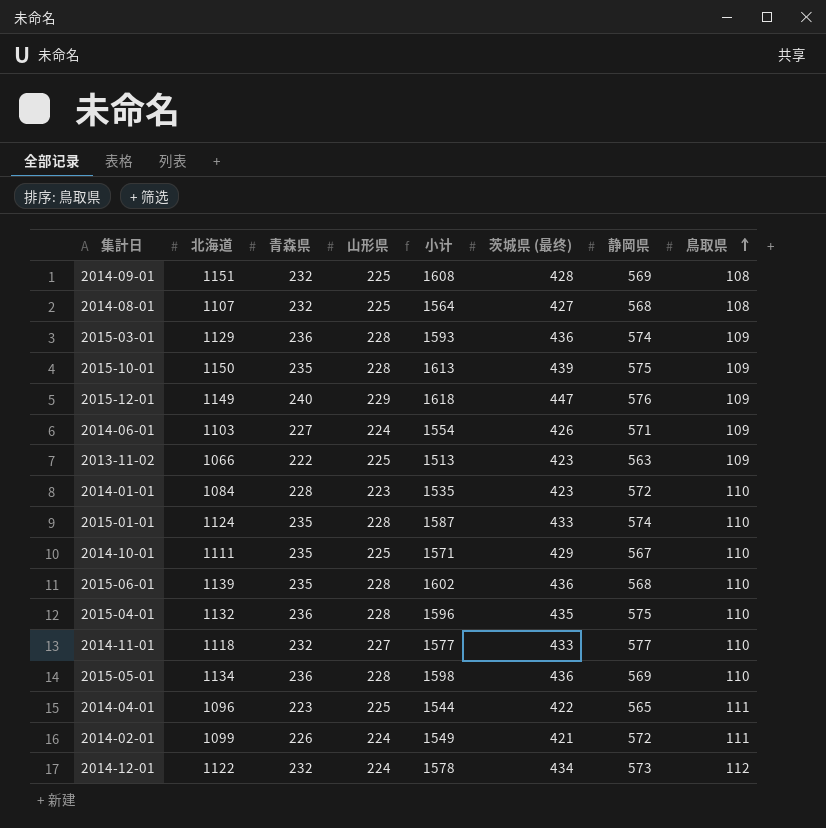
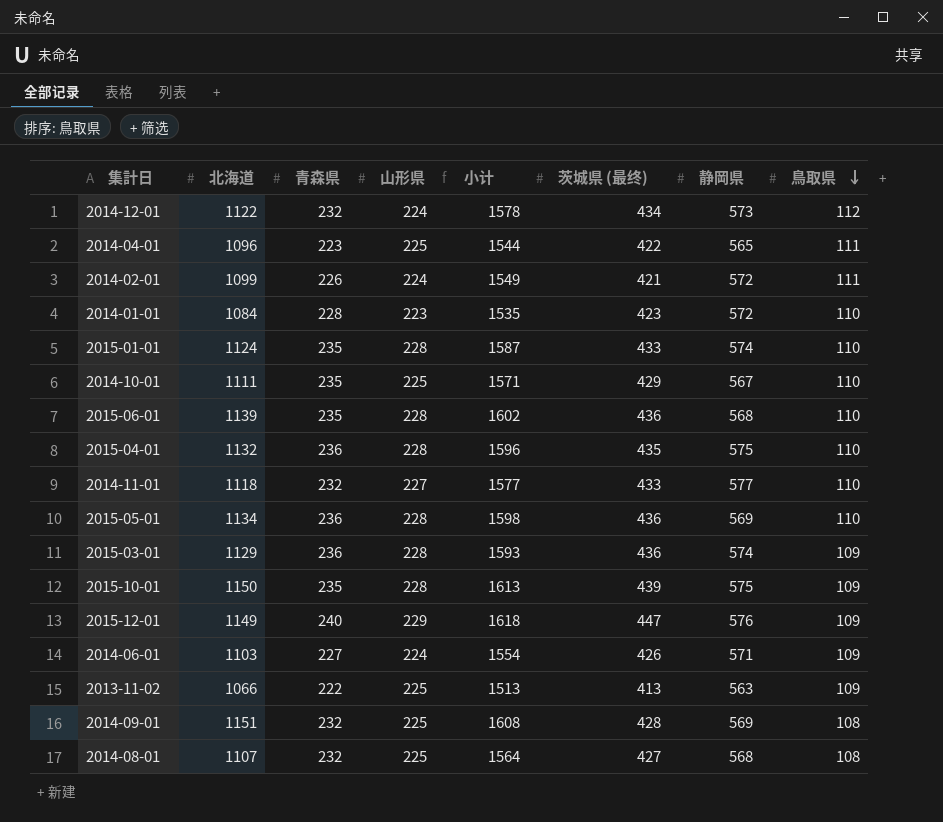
row order: 鳥取県 ascending -> 鳥取県 descending
2013-11-02 | 茨城県 (最终): 423 -> 413

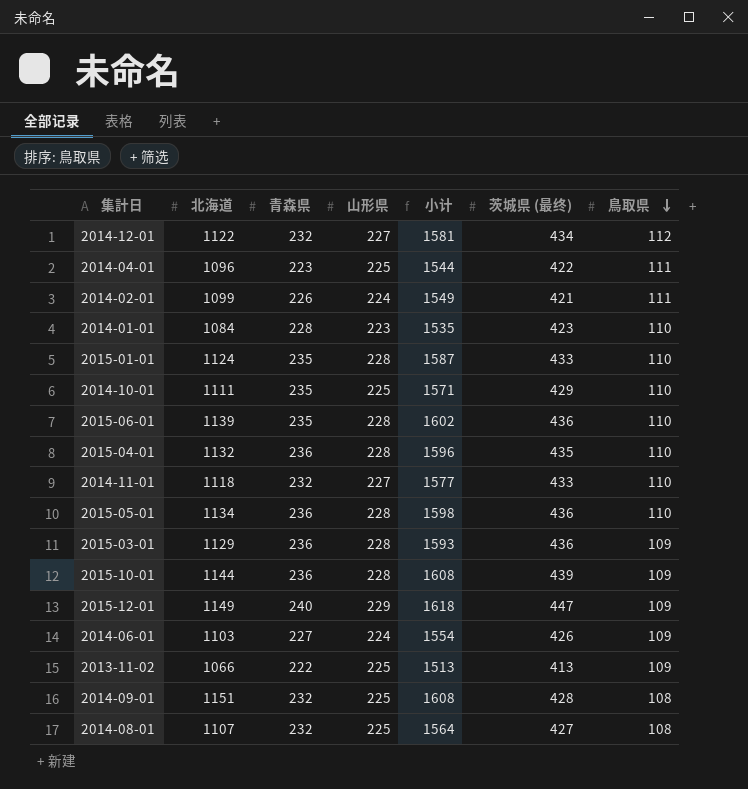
column 静岡県 | position: 7 -> none
2014-12-01 | 山形県: 224 -> 227
2014-12-01 | 小计: 1578 -> 1581
2015-10-01 | 北海道: 1150 -> 1144
2015-10-01 | 青森県: 235 -> 236
2015-10-01 | 小计: 1613 -> 1608

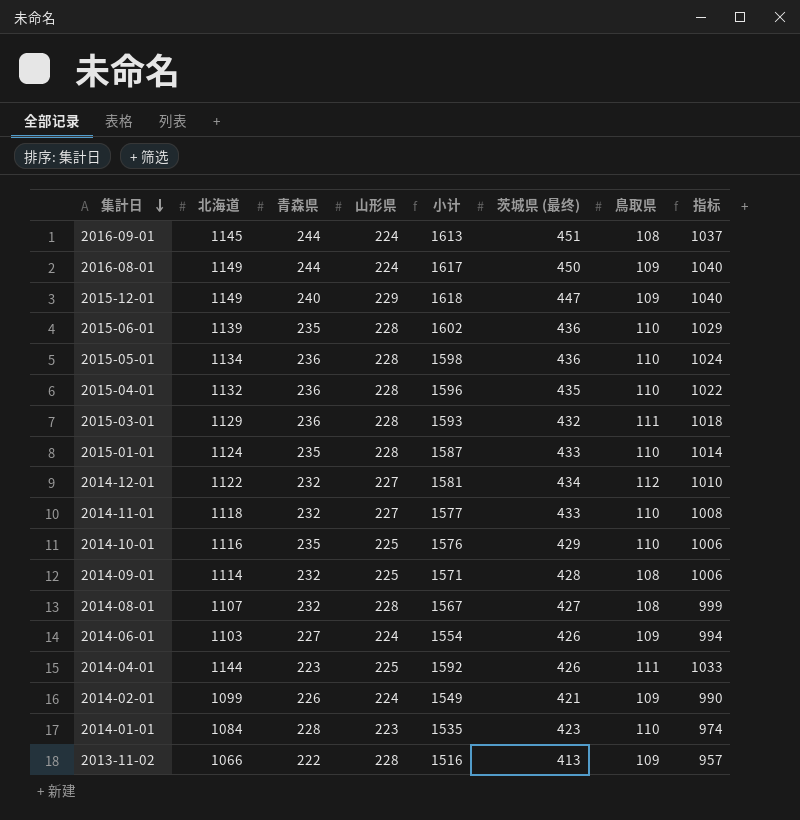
row order: 鳥取県 descending -> 集計日 descending
column 指标 | formula: none -> [北海道] - [鳥取県]
row 2015-10-01: 1144 | 236 | 228 | 1608 | 439 | 109 -> none
row 2016-09-01: none -> 1145 | 244 | 224 | 1613 | 451 | 108 | 1037
row 2016-08-01: none -> 1149 | 244 | 224 | 1617 | 450 | 109 | 1040
2015-03-01 | 茨城県 (最终): 436 -> 432
2015-03-01 | 鳥取県: 109 -> 111
2014-10-01 | 北海道: 1111 -> 1116
2014-10-01 | 小计: 1571 -> 1576
2014-09-01 | 北海道: 1151 -> 1114
2014-09-01 | 小计: 1608 -> 1571
2014-08-01 | 山形県: 225 -> 228
2014-08-01 | 小计: 1564 -> 1567
2014-04-01 | 北海道: 1096 -> 1144
2014-04-01 | 小计: 1544 -> 1592
2014-04-01 | 茨城県 (最终): 422 -> 426
2014-02-01 | 鳥取県: 111 -> 109
2013-11-02 | 山形県: 225 -> 228
2013-11-02 | 小计: 1513 -> 1516

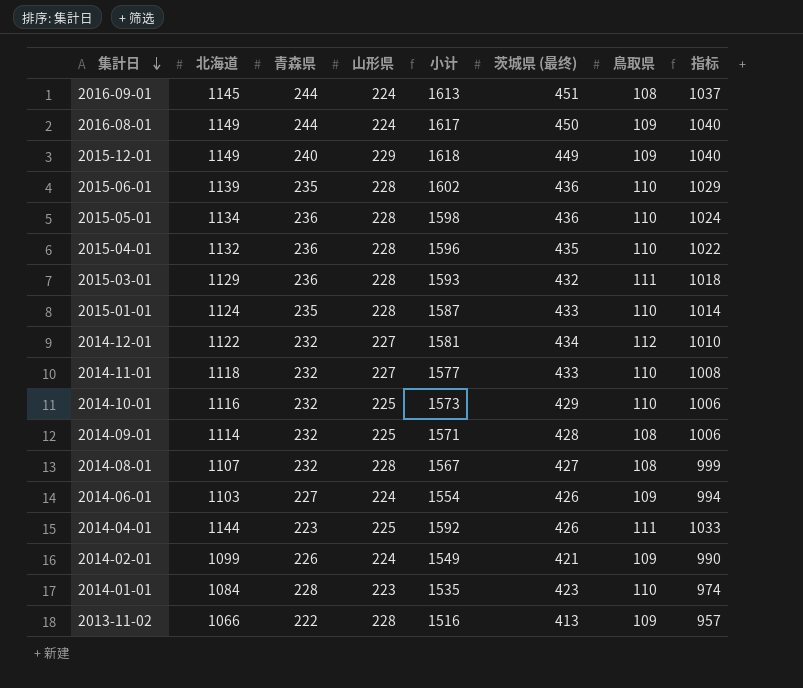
2015-12-01 | 茨城県 (最终): 447 -> 449
2014-10-01 | 青森県: 235 -> 232
2014-10-01 | 小计: 1576 -> 1573

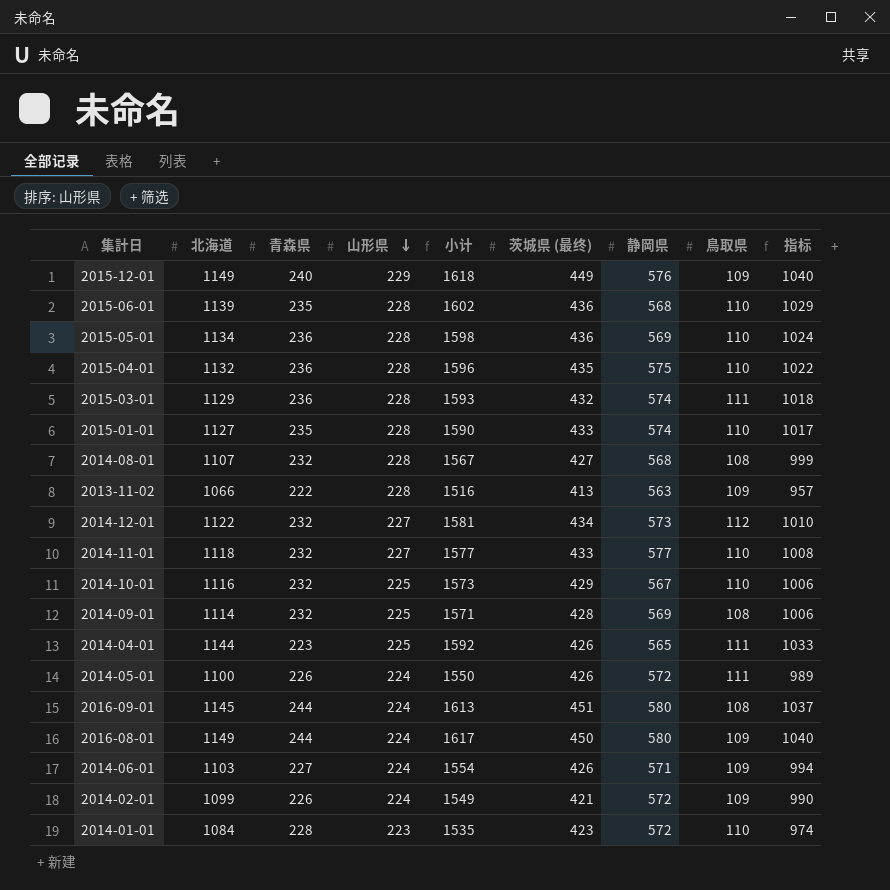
row order: 集計日 descending -> 山形県 descending
column 静岡県 | position: none -> 7
2015-01-01 | 北海道: 1124 -> 1127
2015-01-01 | 小计: 1587 -> 1590
2015-01-01 | 指标: 1014 -> 1017
row 2014-05-01: none -> 1100 | 226 | 224 | 1550 | 426 | 572 | 111 | 989

